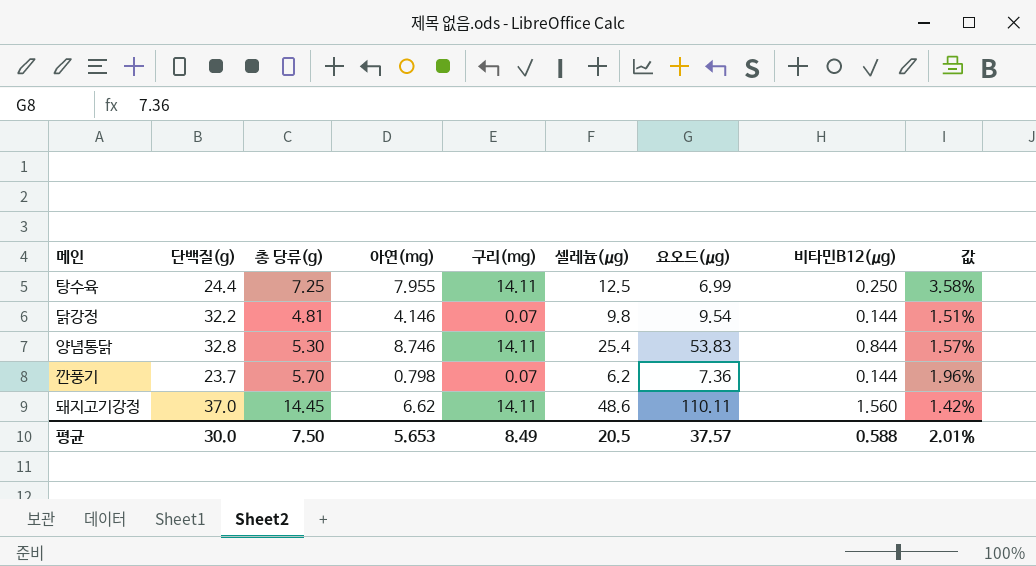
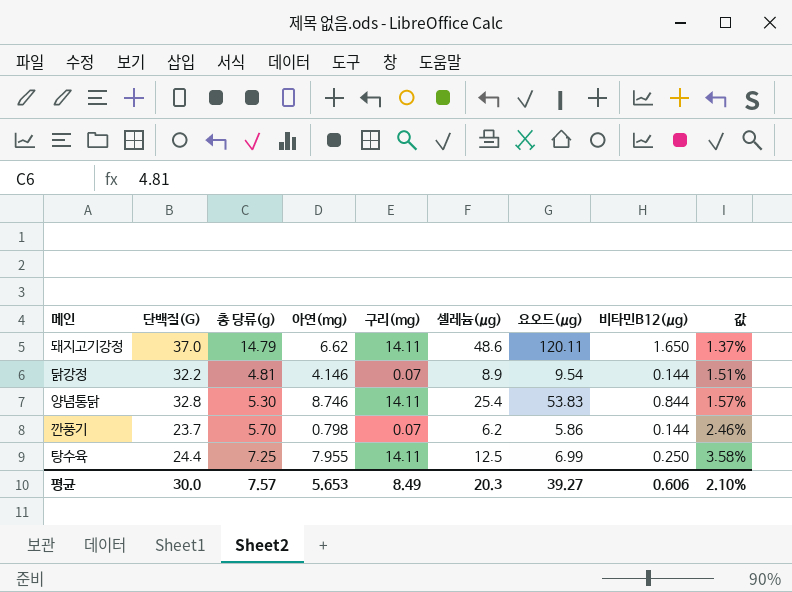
row order: none -> 값 ascending
column name: 단백질(g) -> 단백질(G)
돼지고기강정 | 총 당류(g): 14.45 -> 14.79
돼지고기강정 | 요오드(μg): 110.11 -> 120.11
돼지고기강정 | 비타민B12(μg): 1.560 -> 1.650
돼지고기강정 | 값: 1.42% -> 1.37%
닭강정 | 셀레늄(μg): 9.8 -> 8.9
깐풍기 | 요오드(μg): 7.36 -> 5.86
깐풍기 | 값: 1.96% -> 2.46%
평균 | 총 당류(g): 7.50 -> 7.57
평균 | 셀레늄(μg): 20.5 -> 20.3
평균 | 요오드(μg): 37.57 -> 39.27
평균 | 비타민B12(μg): 0.588 -> 0.606
평균 | 값: 2.01% -> 2.10%

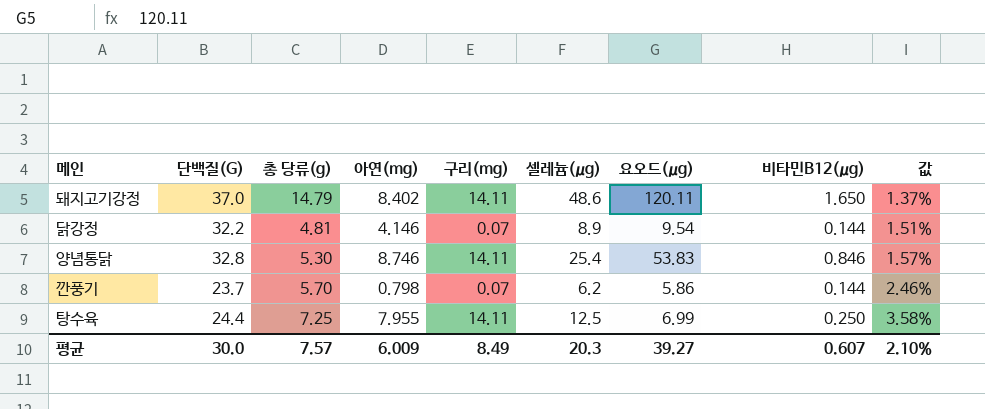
돼지고기강정 | 아연(mg): 6.62 -> 8.402
양념통닭 | 비타민B12(μg): 0.844 -> 0.846
평균 | 아연(mg): 5.653 -> 6.009
평균 | 비타민B12(μg): 0.606 -> 0.607

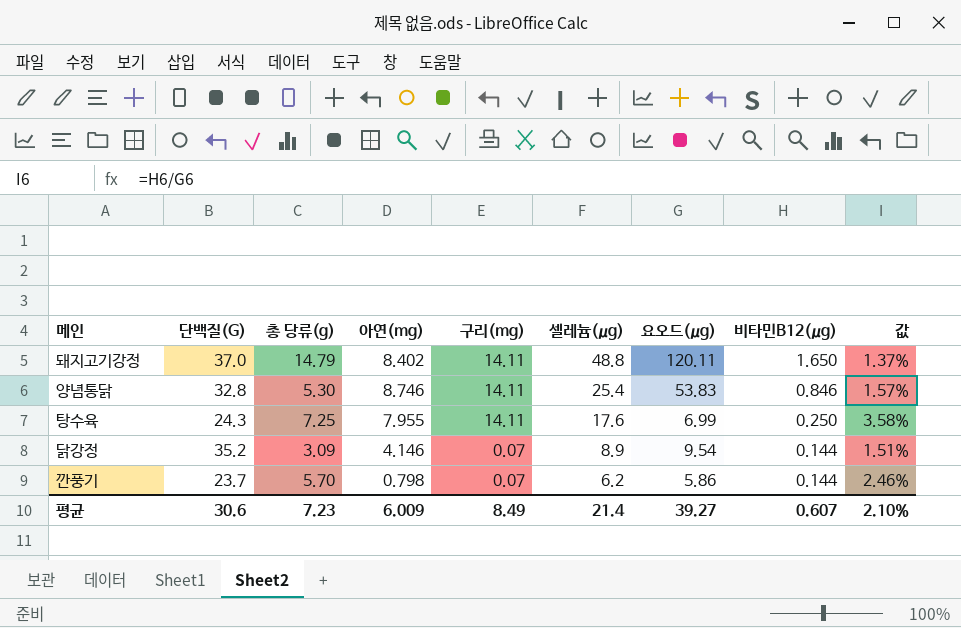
row order: 값 ascending -> 구리(mg) descending
돼지고기강정 | 셀레늄(μg): 48.6 -> 48.8
탕수육 | 단백질(G): 24.4 -> 24.3
탕수육 | 셀레늄(μg): 12.5 -> 17.6
닭강정 | 단백질(G): 32.2 -> 35.2
닭강정 | 총 당류(g): 4.81 -> 3.09
평균 | 단백질(G): 30.0 -> 30.6
평균 | 총 당류(g): 7.57 -> 7.23
평균 | 셀레늄(μg): 20.3 -> 21.4

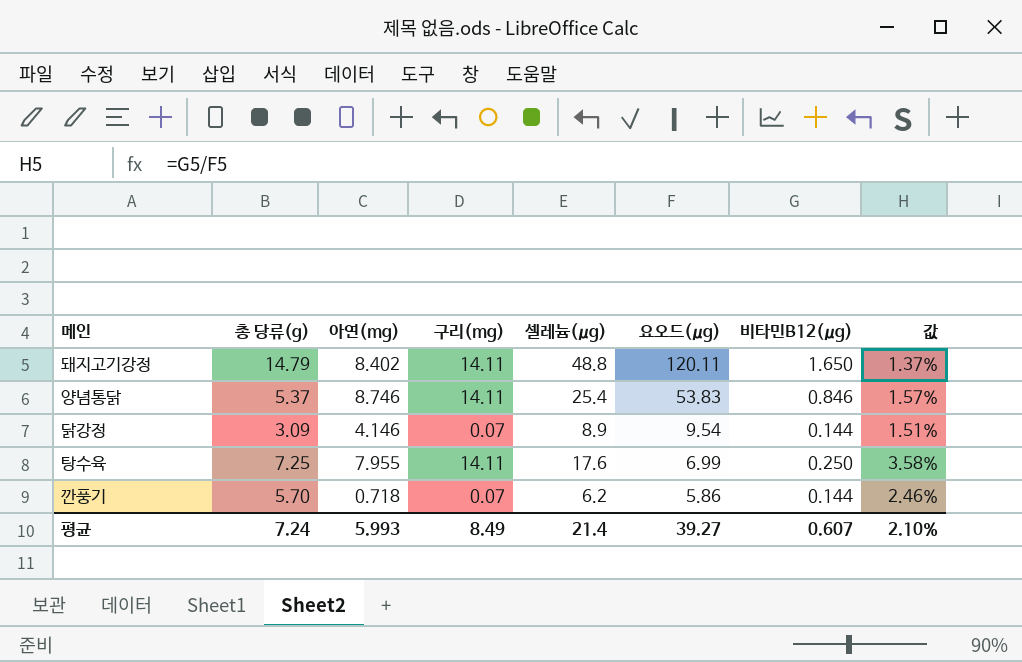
row order: 구리(mg) descending -> 요오드(μg) descending
column 단백질(G) | position: 2 -> none
양념통닭 | 총 당류(g): 5.30 -> 5.37
깐풍기 | 아연(mg): 0.798 -> 0.718
평균 | 총 당류(g): 7.23 -> 7.24
평균 | 아연(mg): 6.009 -> 5.993

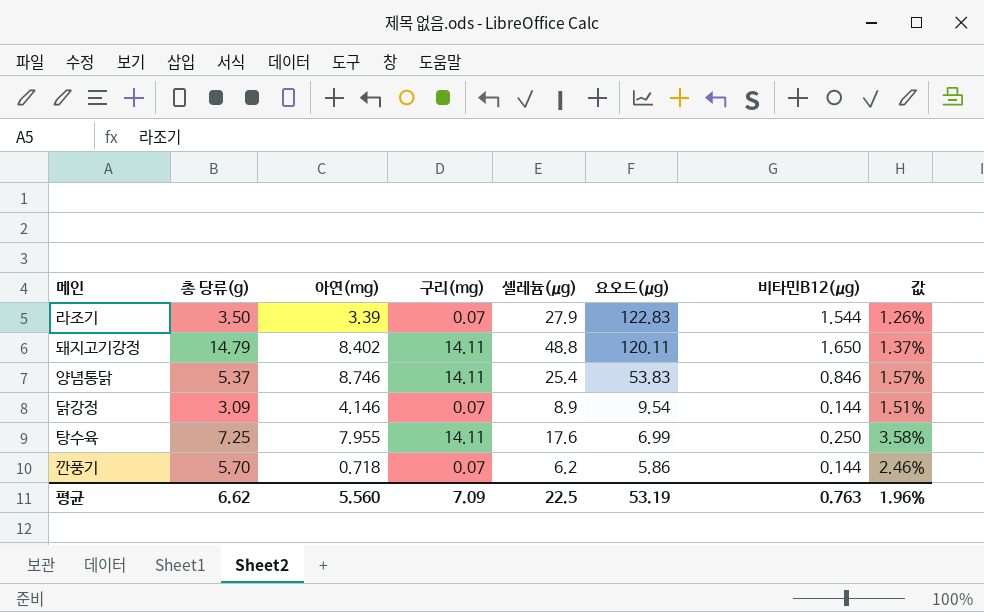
row 라조기: none -> 3.50 | 3.39 | 0.07 | 27.9 | 122.83 | 1.544 | 1.26%
평균 | 총 당류(g): 7.24 -> 6.62
평균 | 아연(mg): 5.993 -> 5.560
평균 | 구리(mg): 8.49 -> 7.09
평균 | 셀레늄(μg): 21.4 -> 22.5
평균 | 요오드(μg): 39.27 -> 53.19
평균 | 비타민B12(μg): 0.607 -> 0.763
평균 | 값: 2.10% -> 1.96%

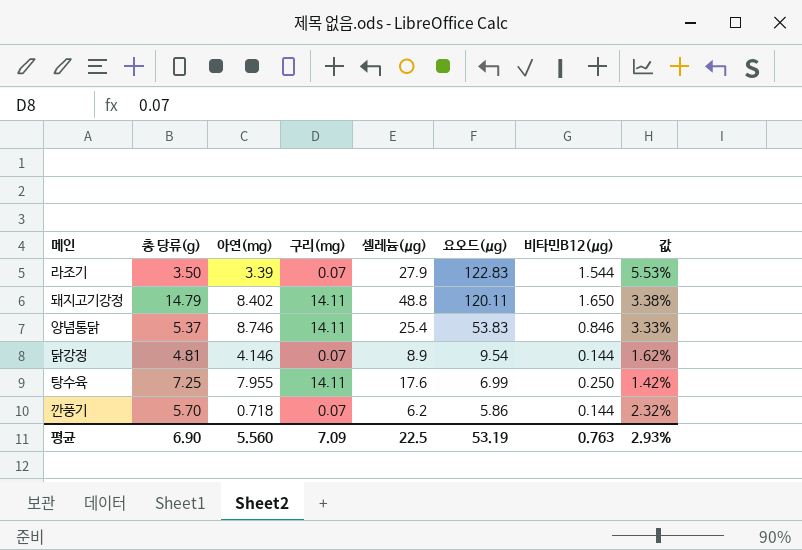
column 값 | formula: [비타민B12(μg)] / [요오드(μg)] -> [비타민B12(μg)] / [셀레늄(μg)]
닭강정 | 총 당류(g): 3.09 -> 4.81
평균 | 총 당류(g): 6.62 -> 6.90
평균 | 값: 1.96% -> 2.93%

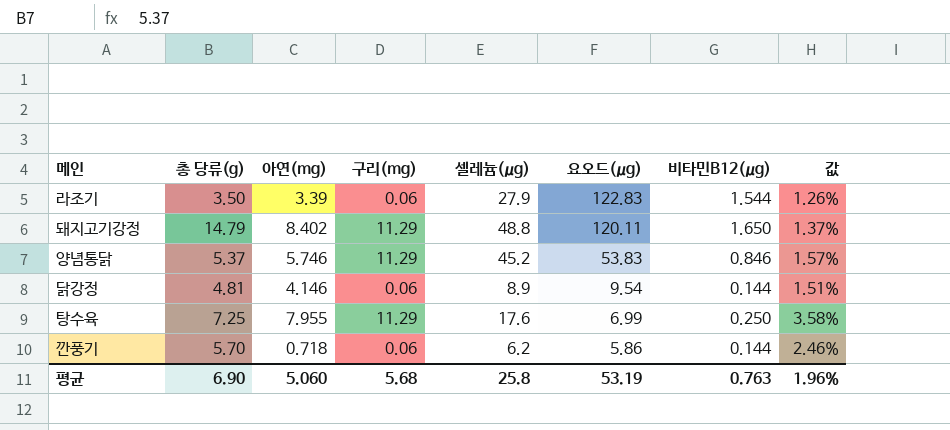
column 값 | formula: [비타민B12(μg)] / [셀레늄(μg)] -> [비타민B12(μg)] / [요오드(μg)]
라조기 | 구리(mg): 0.07 -> 0.06
돼지고기강정 | 구리(mg): 14.11 -> 11.29
양념통닭 | 아연(mg): 8.746 -> 5.746
양념통닭 | 구리(mg): 14.11 -> 11.29
양념통닭 | 셀레늄(μg): 25.4 -> 45.2
닭강정 | 구리(mg): 0.07 -> 0.06
탕수육 | 구리(mg): 14.11 -> 11.29
깐풍기 | 구리(mg): 0.07 -> 0.06
평균 | 아연(mg): 5.560 -> 5.060
평균 | 구리(mg): 7.09 -> 5.68
평균 | 셀레늄(μg): 22.5 -> 25.8
평균 | 값: 2.93% -> 1.96%

